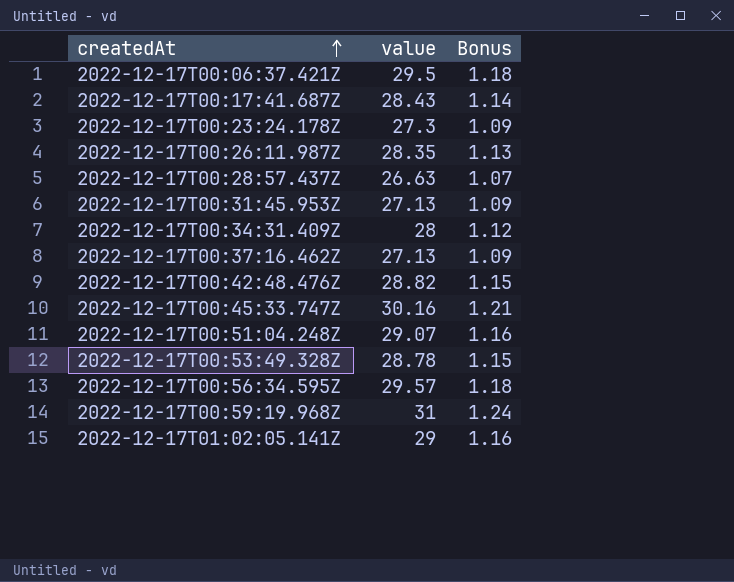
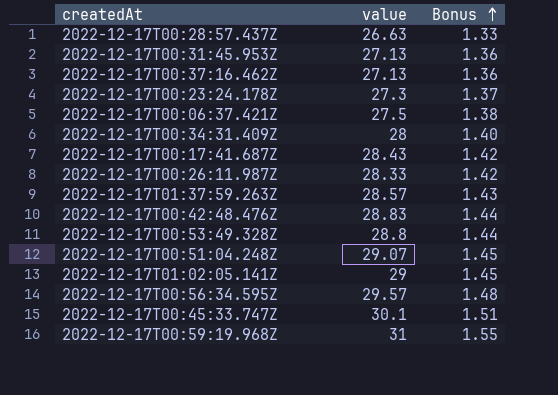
row order: createdAt ascending -> Bonus ascending
column Bonus | formula: [value] * 0.04 -> [value] * 0.05
2022-12-17T00:06:37.421Z | value: 29.5 -> 27.5
2022-12-17T00:26:11.987Z | value: 28.35 -> 28.33
row 2022-12-17T01:37:59.263Z: none -> 28.57 | 1.43
2022-12-17T00:42:48.476Z | value: 28.82 -> 28.83
2022-12-17T00:53:49.328Z | value: 28.78 -> 28.8
2022-12-17T00:45:33.747Z | value: 30.16 -> 30.1

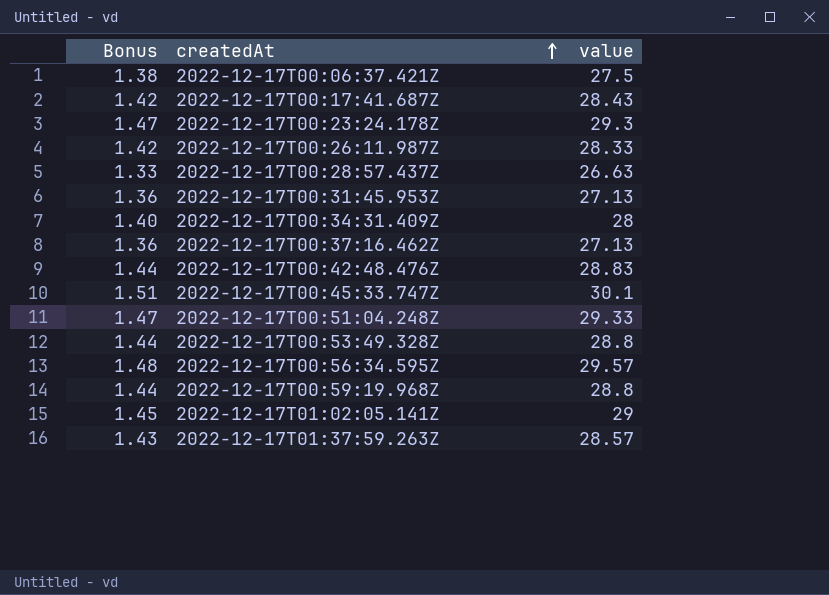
row order: Bonus ascending -> createdAt ascending
column Bonus | position: 3 -> 1
2022-12-17T00:23:24.178Z | Bonus: 1.37 -> 1.47
2022-12-17T00:23:24.178Z | value: 27.3 -> 29.3
2022-12-17T00:51:04.248Z | Bonus: 1.45 -> 1.47
2022-12-17T00:51:04.248Z | value: 29.07 -> 29.33
2022-12-17T00:59:19.968Z | Bonus: 1.55 -> 1.44
2022-12-17T00:59:19.968Z | value: 31 -> 28.8

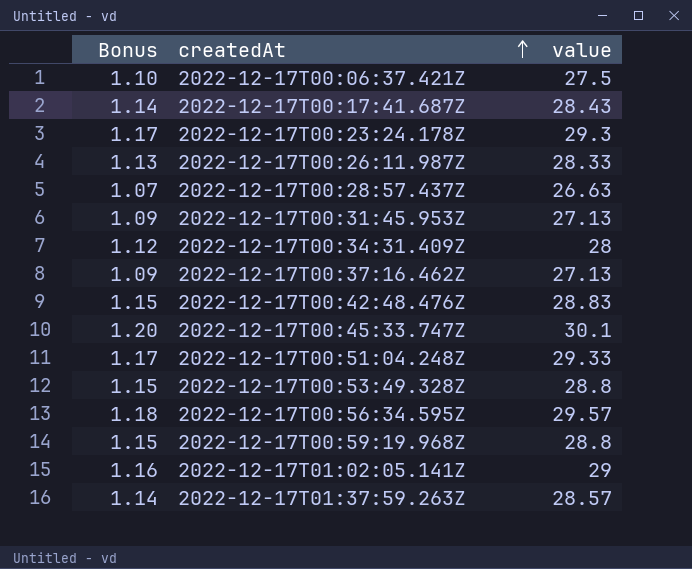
column Bonus | formula: [value] * 0.05 -> [value] * 0.04

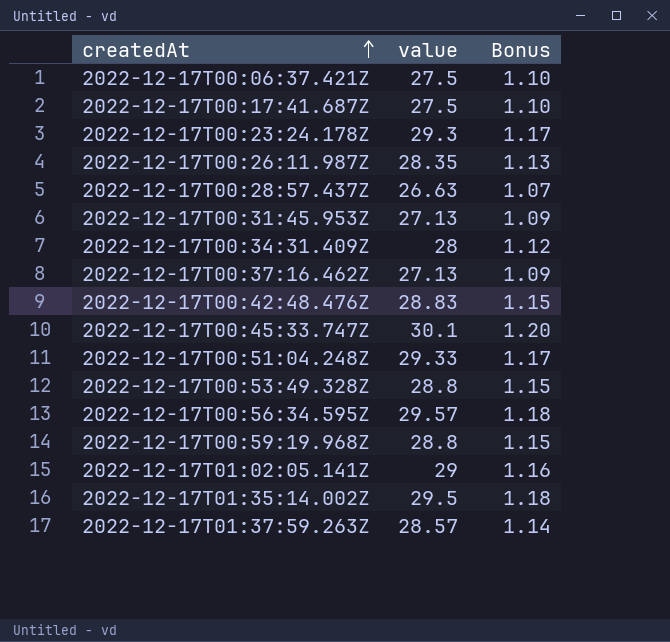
column Bonus | position: 1 -> 3
2022-12-17T00:17:41.687Z | value: 28.43 -> 27.5
2022-12-17T00:17:41.687Z | Bonus: 1.14 -> 1.10
2022-12-17T00:26:11.987Z | value: 28.33 -> 28.35
row 2022-12-17T01:35:14.002Z: none -> 29.5 | 1.18

